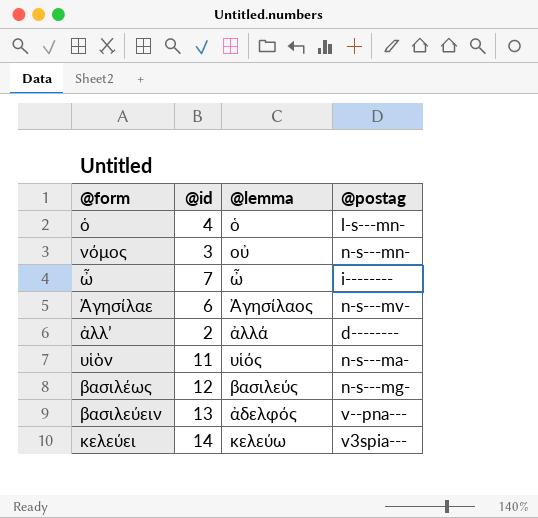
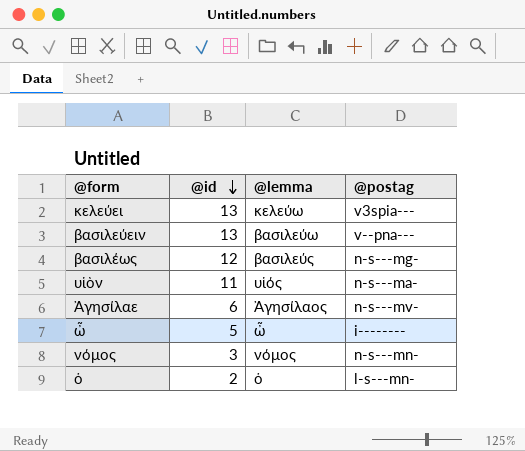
row order: none -> @id descending
row ἀλλʼ: 2 | ἀλλά | d-------- -> none
κελεύει | @id: 14 -> 13
βασιλεύειν | @lemma: ἀδελφός -> βασιλεύω
ὦ | @id: 7 -> 5
νόμος | @lemma: οὐ -> νόμος
ὁ | @id: 4 -> 2

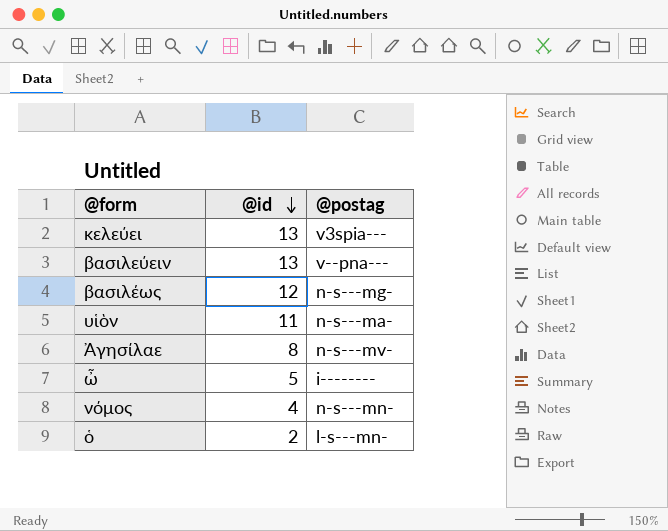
column @lemma | position: 3 -> none
Ἀγησίλαε | @id: 6 -> 8
νόμος | @id: 3 -> 4

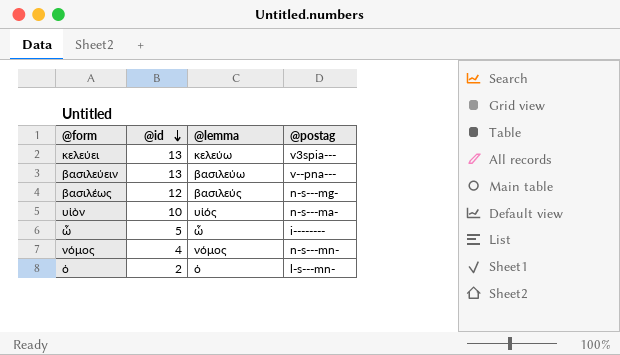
column @lemma | position: none -> 3
row Ἀγησίλαε: 8 | n-s---mv- -> none
υἱὸν | @id: 11 -> 10

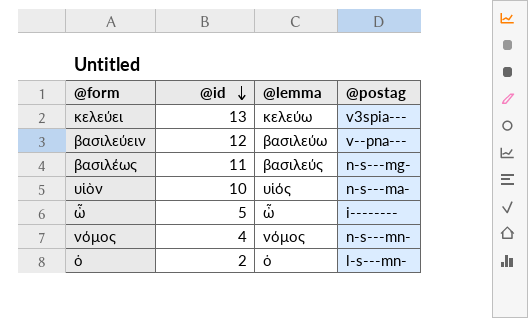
βασιλεύειν | @id: 13 -> 12
βασιλέως | @id: 12 -> 11

